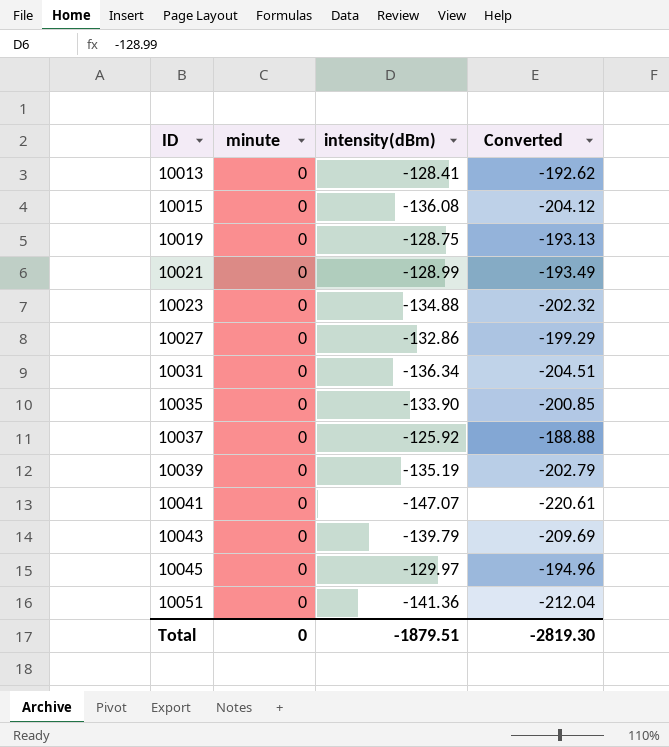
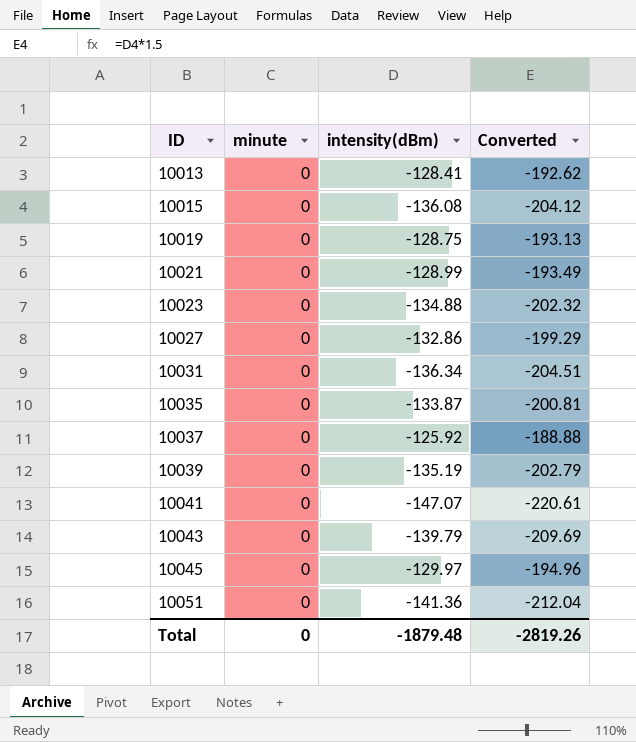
10035 | intensity(dBm): -133.90 -> -133.87
10035 | Converted: -200.85 -> -200.81
Total | intensity(dBm): -1879.51 -> -1879.48
Total | Converted: -2819.30 -> -2819.26

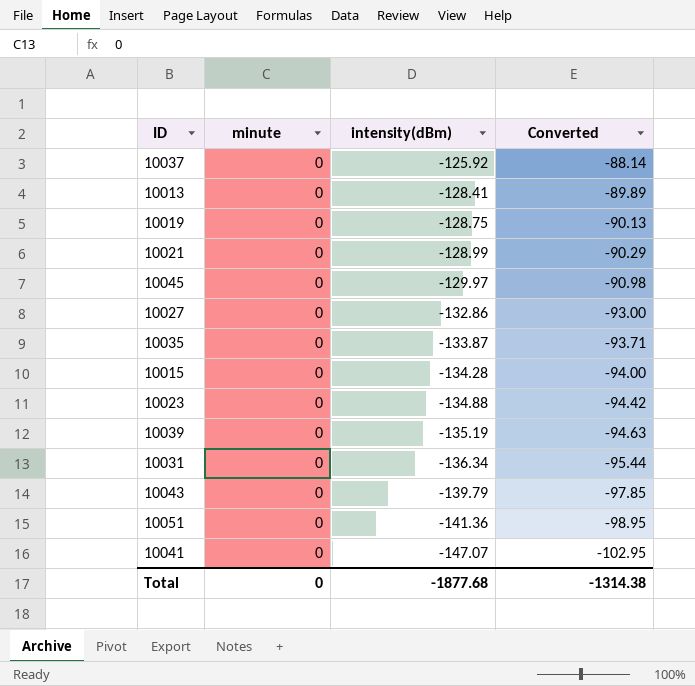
row order: ID ascending -> intensity(dBm) descending
column Converted | formula: [intensity(dBm)] * 1.5 -> [intensity(dBm)] * 0.7
10015 | intensity(dBm): -136.08 -> -134.28
Total | intensity(dBm): -1879.48 -> -1877.68
Total | Converted: -2819.26 -> -1314.38

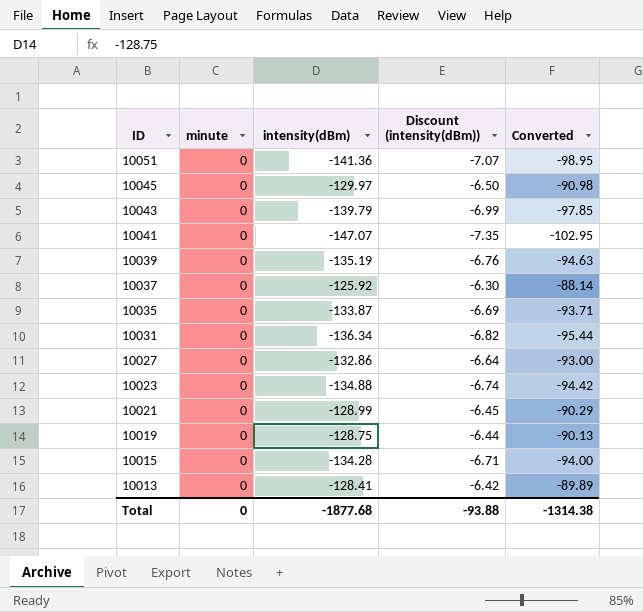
row order: intensity(dBm) descending -> ID descending
column Discount (intensity(dBm)) | formula: none -> [intensity(dBm)] * 0.05

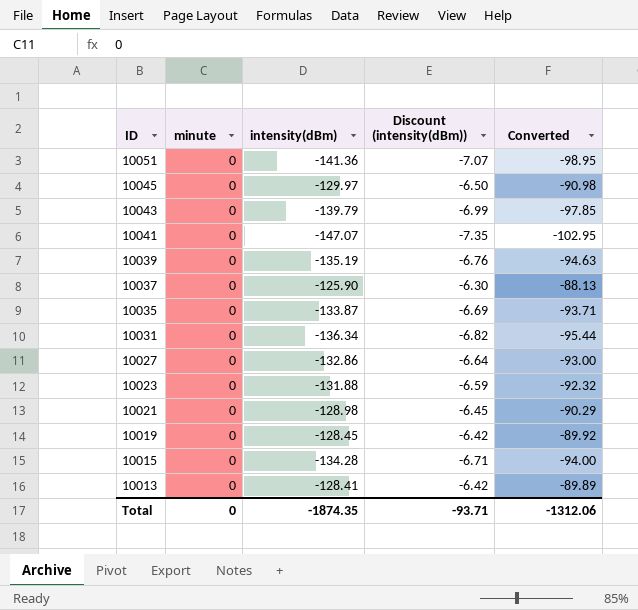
10037 | intensity(dBm): -125.92 -> -125.90
10037 | Converted: -88.14 -> -88.13
10023 | intensity(dBm): -134.88 -> -131.88
10023 | Discount (intensity(dBm)): -6.74 -> -6.59
10023 | Converted: -94.42 -> -92.32
10021 | intensity(dBm): -128.99 -> -128.98
10019 | intensity(dBm): -128.75 -> -128.45
10019 | Discount (intensity(dBm)): -6.44 -> -6.42
10019 | Converted: -90.13 -> -89.92
Total | intensity(dBm): -1877.68 -> -1874.35
Total | Discount (intensity(dBm)): -93.88 -> -93.71
Total | Converted: -1314.38 -> -1312.06

